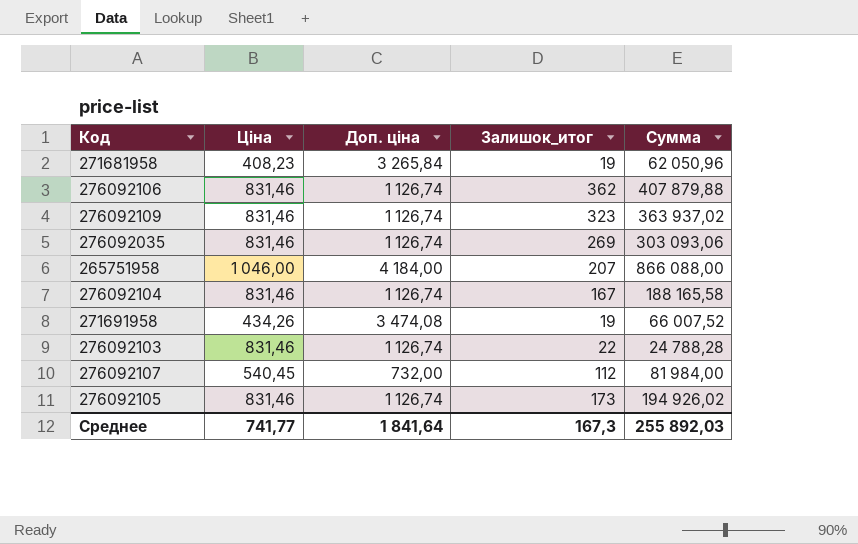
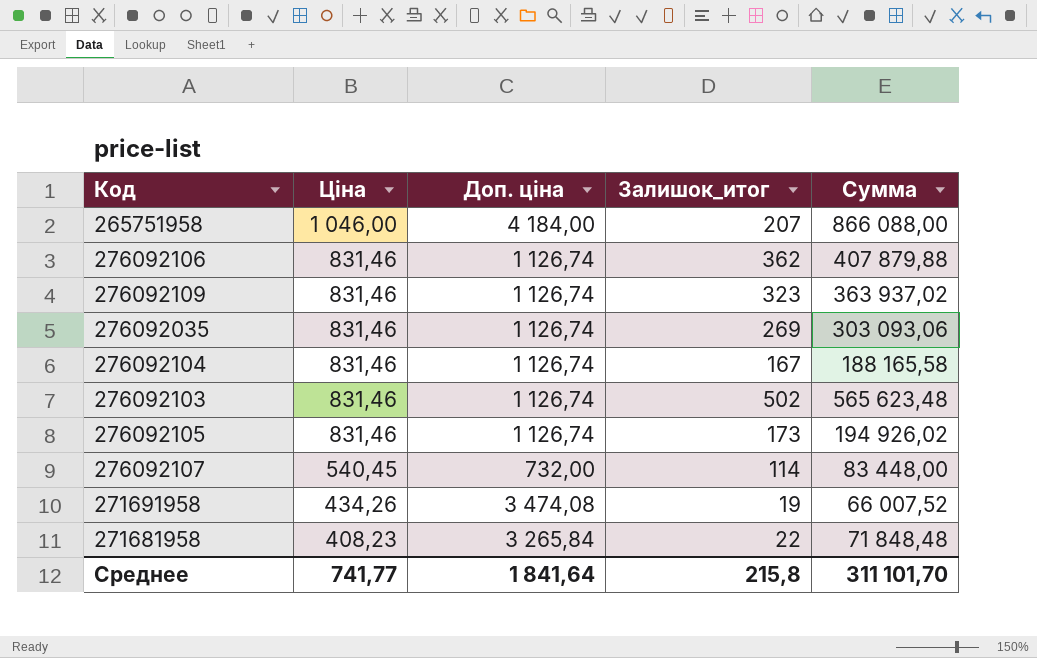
row order: none -> Ціна descending
276092103 | Залишок_итог: 22 -> 502
276092103 | Сумма: 24 788,28 -> 565 623,48
276092107 | Залишок_итог: 112 -> 114
276092107 | Сумма: 81 984,00 -> 83 448,00
271681958 | Залишок_итог: 19 -> 22
271681958 | Сумма: 62 050,96 -> 71 848,48
Среднее | Залишок_итог: 167,3 -> 215,8
Среднее | Сумма: 255 892,03 -> 311 101,70

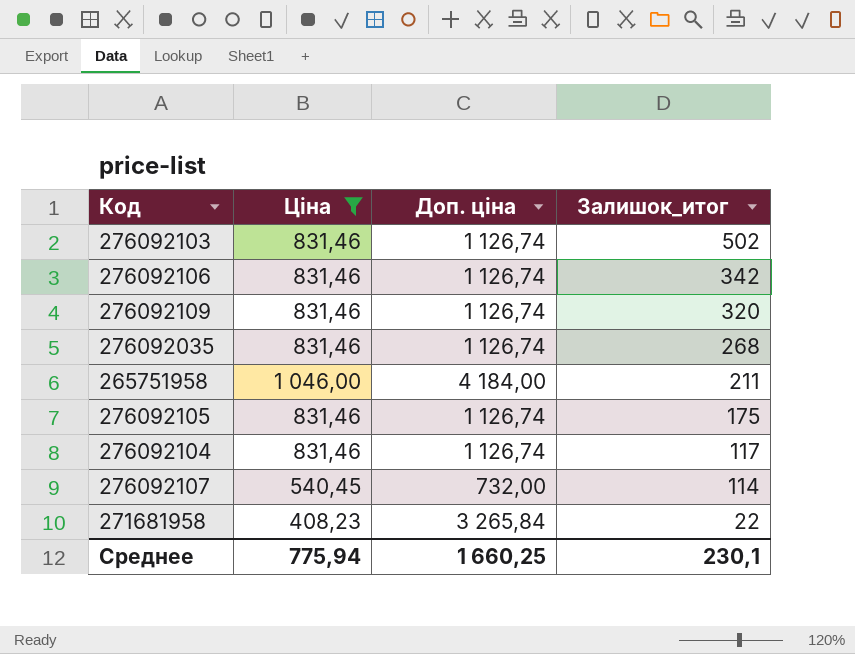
filter: none -> Ціна != 434,26
row order: Ціна descending -> Залишок_итог descending
column Сумма | formula: [Доп. ціна] * [Залишок_итог] -> none
276092106 | Залишок_итог: 362 -> 342
276092109 | Залишок_итог: 323 -> 320
276092035 | Залишок_итог: 269 -> 268
265751958 | Залишок_итог: 207 -> 211
276092105 | Залишок_итог: 173 -> 175
276092104 | Залишок_итог: 167 -> 117
Среднее | Ціна: 741,77 -> 775,94
Среднее | Доп. ціна: 1 841,64 -> 1 660,25
Среднее | Залишок_итог: 215,8 -> 230,1

